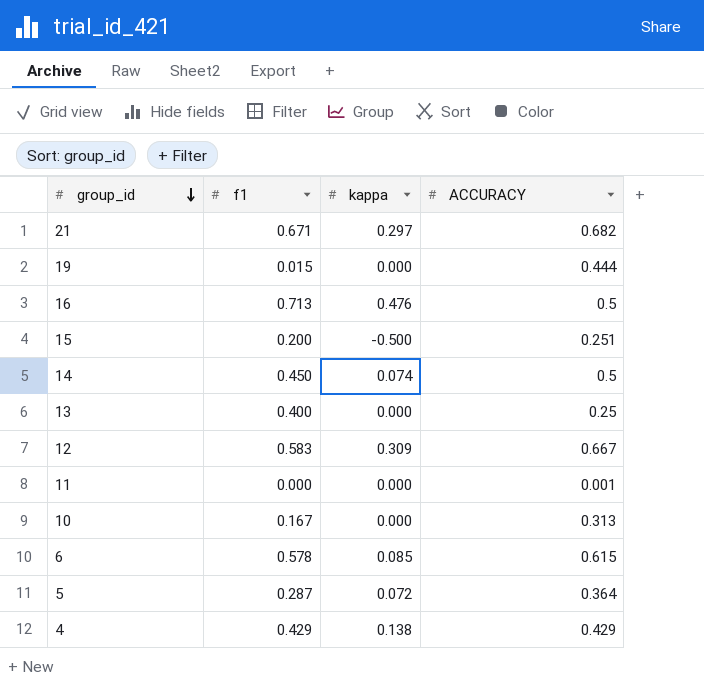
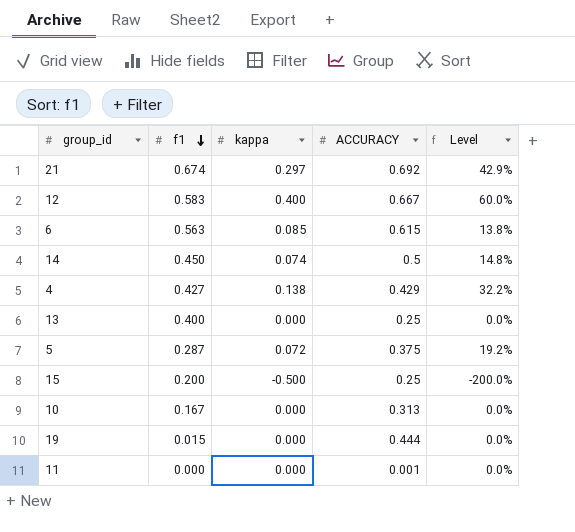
row order: group_id descending -> f1 descending
column Level | formula: none -> [kappa] / [ACCURACY]
row 16: 0.713 | 0.476 | 0.5 -> none
21 | f1: 0.671 -> 0.674
21 | ACCURACY: 0.682 -> 0.692
12 | kappa: 0.309 -> 0.400
6 | f1: 0.578 -> 0.563
4 | f1: 0.429 -> 0.427
5 | ACCURACY: 0.364 -> 0.375
15 | ACCURACY: 0.251 -> 0.25

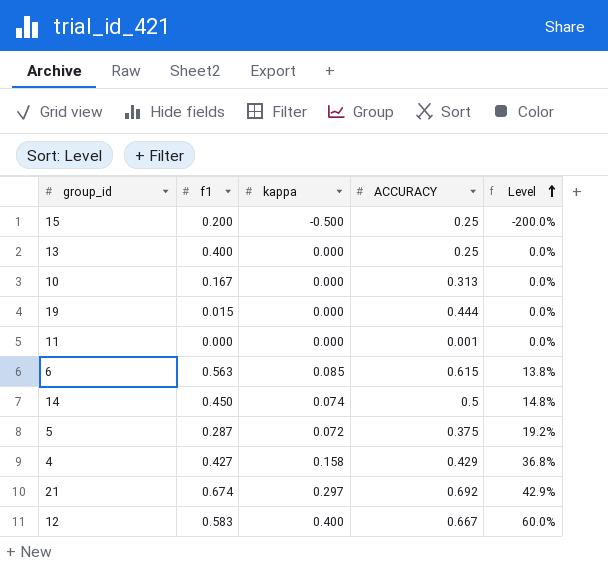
row order: f1 descending -> Level ascending
4 | kappa: 0.138 -> 0.158
4 | Level: 32.2% -> 36.8%

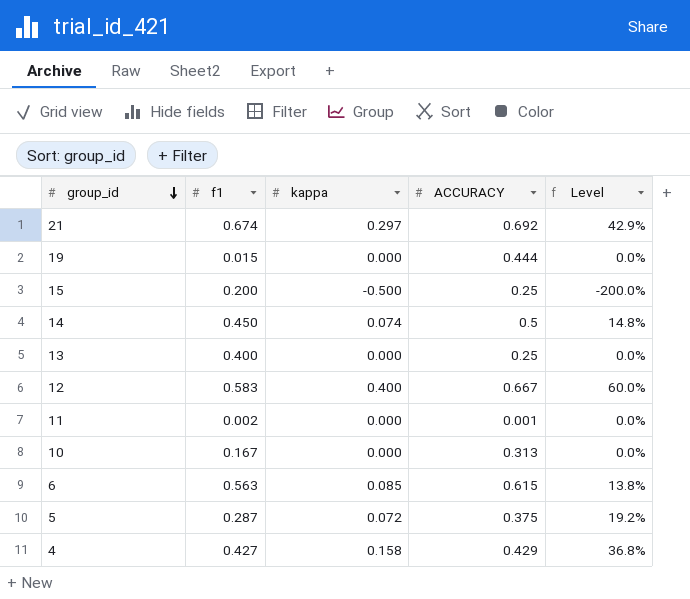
row order: Level ascending -> group_id descending
11 | f1: 0.000 -> 0.002

